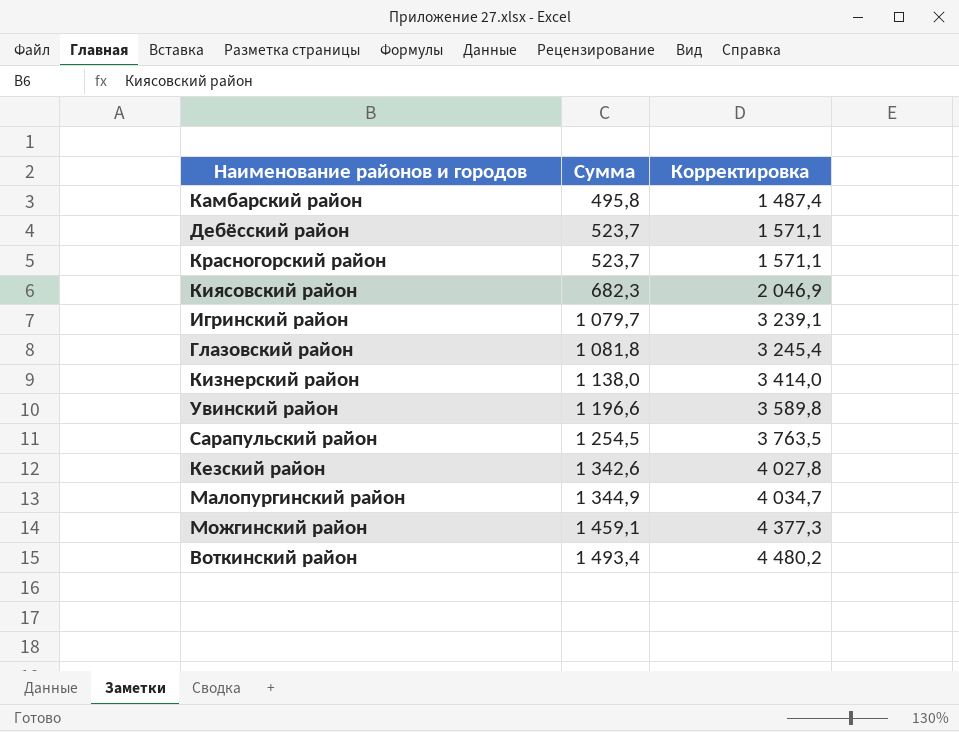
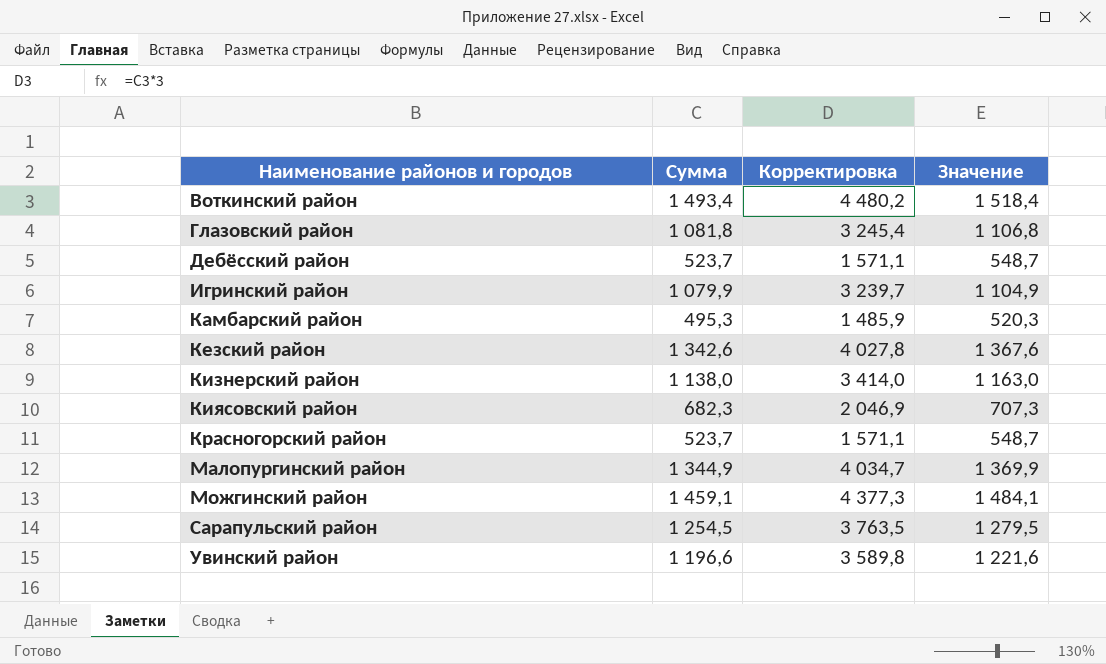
row order: Сумма ascending -> Наименование районов и городов ascending
column Значение | formula: none -> [Сумма] + 25
Игринский район | Сумма: 1 079,7 -> 1 079,9
Игринский район | Корректировка: 3 239,1 -> 3 239,7
Камбарский район | Сумма: 495,8 -> 495,3
Камбарский район | Корректировка: 1 487,4 -> 1 485,9

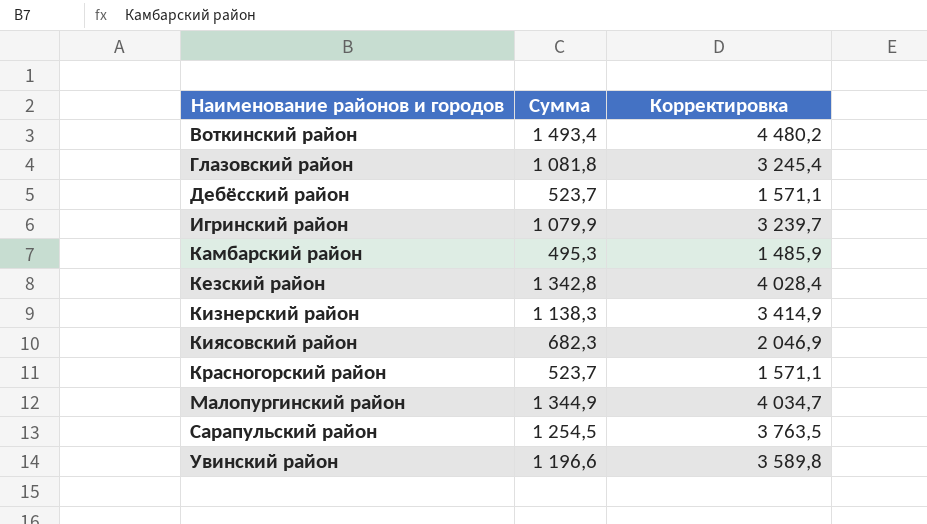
column Значение | formula: [Сумма] + 25 -> none
row Можгинский район: 1 459,1 | 4 377,3 | 1 484,1 -> none
Кезский район | Сумма: 1 342,6 -> 1 342,8
Кезский район | Корректировка: 4 027,8 -> 4 028,4
Кизнерский район | Сумма: 1 138,0 -> 1 138,3
Кизнерский район | Корректировка: 3 414,0 -> 3 414,9

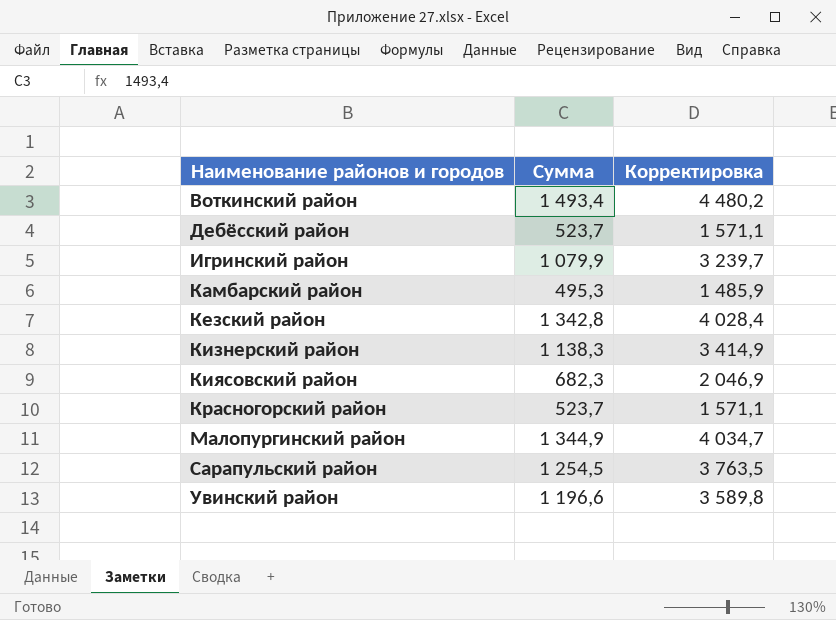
row Глазовский район: 1 081,8 | 3 245,4 -> none

